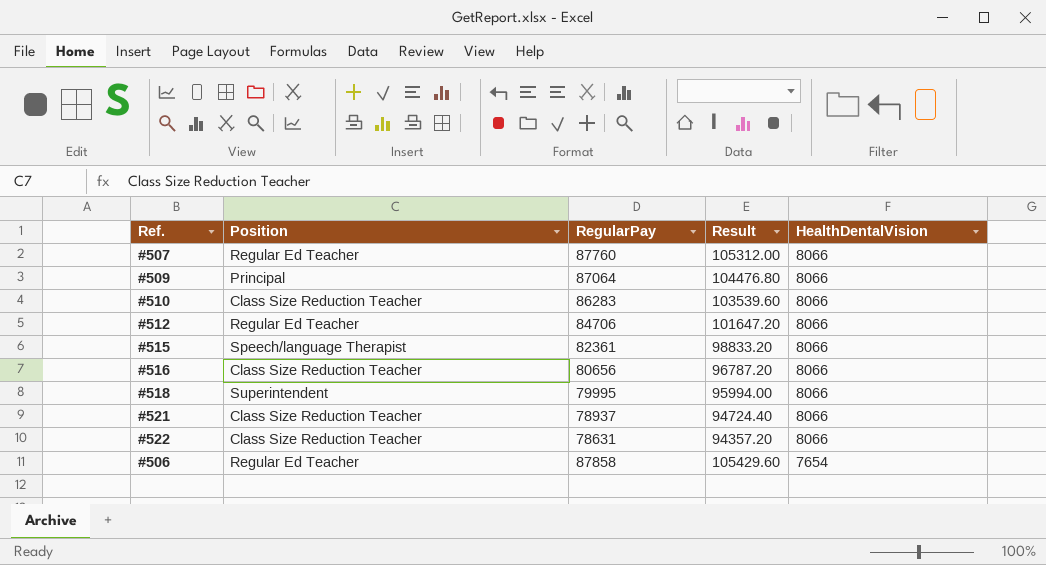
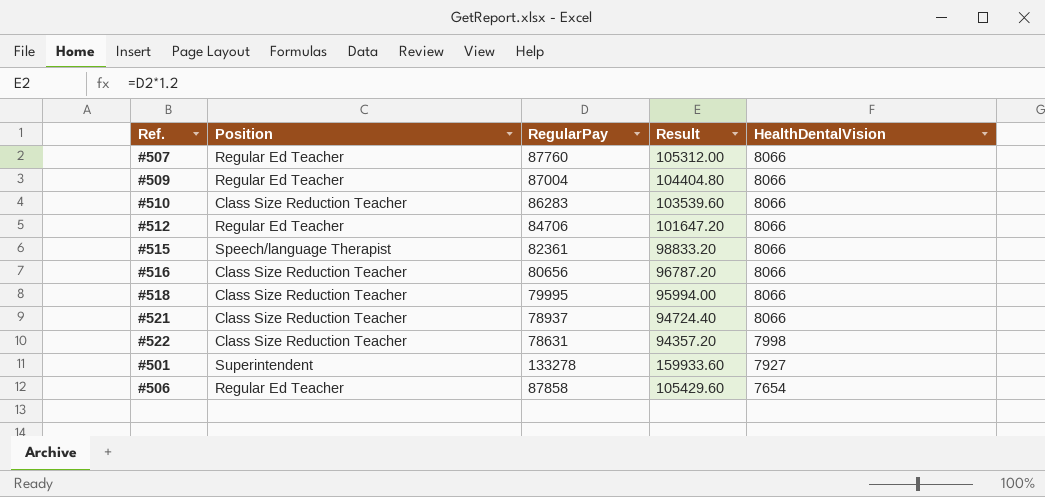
#509 | Position: Principal -> Regular Ed Teacher
#509 | RegularPay: 87064 -> 87004
#509 | Result: 104476.80 -> 104404.80
#518 | Position: Superintendent -> Class Size Reduction Teacher
#522 | HealthDentalVision: 8066 -> 7998
row #501: none -> Superintendent | 133278 | 159933.60 | 7927

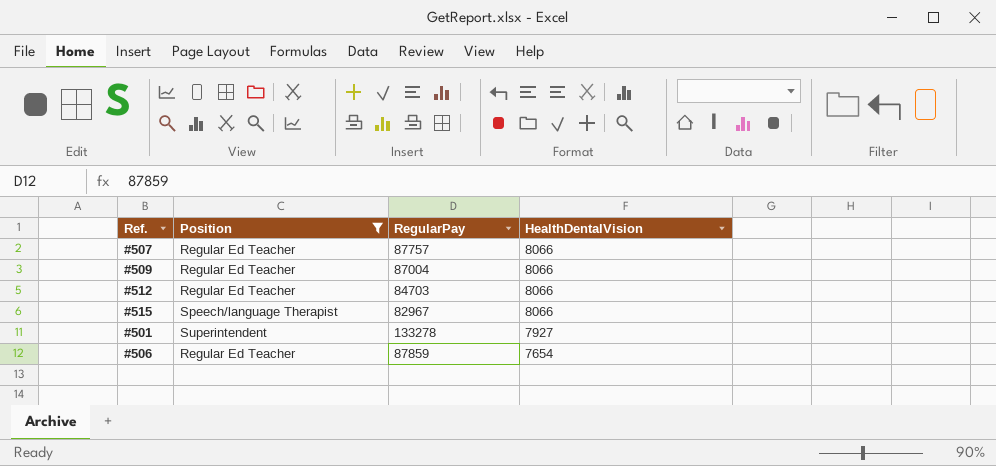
filter: none -> Position != Class Size Reduction Teacher
column Result | formula: [RegularPay] * 1.2 -> none
#507 | RegularPay: 87760 -> 87757
#512 | RegularPay: 84706 -> 84703
#515 | RegularPay: 82361 -> 82967
#506 | RegularPay: 87858 -> 87859

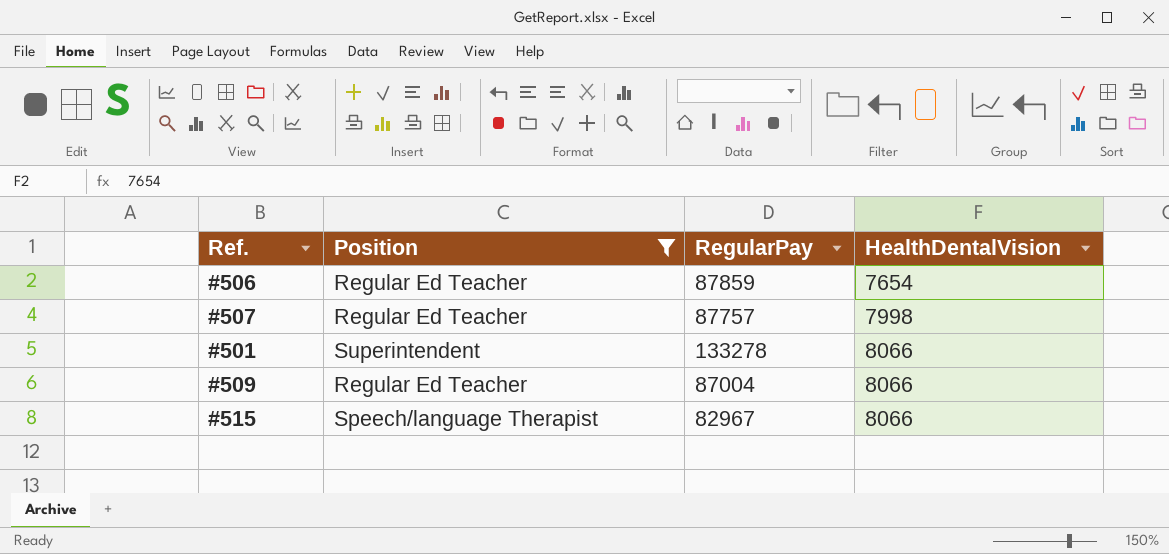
row order: HealthDentalVision descending -> HealthDentalVision ascending
row #512: Regular Ed Teacher | 84703 | 8066 -> none
#507 | HealthDentalVision: 8066 -> 7998
#501 | HealthDentalVision: 7927 -> 8066

